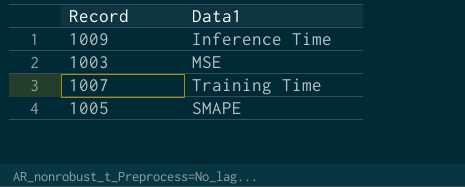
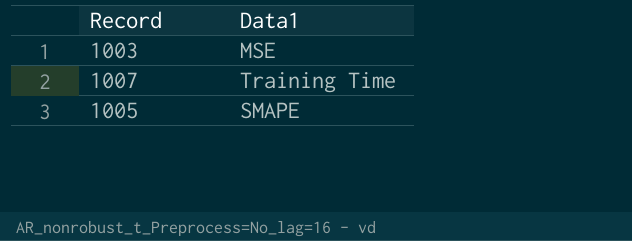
row 1009: Inference Time -> none

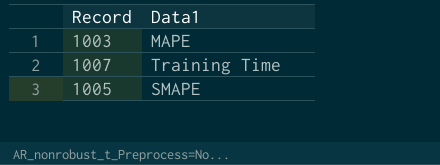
1003 | Data1: MSE -> MAPE

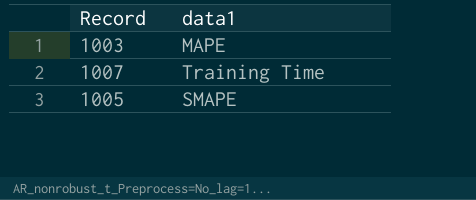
column name: Data1 -> data1

